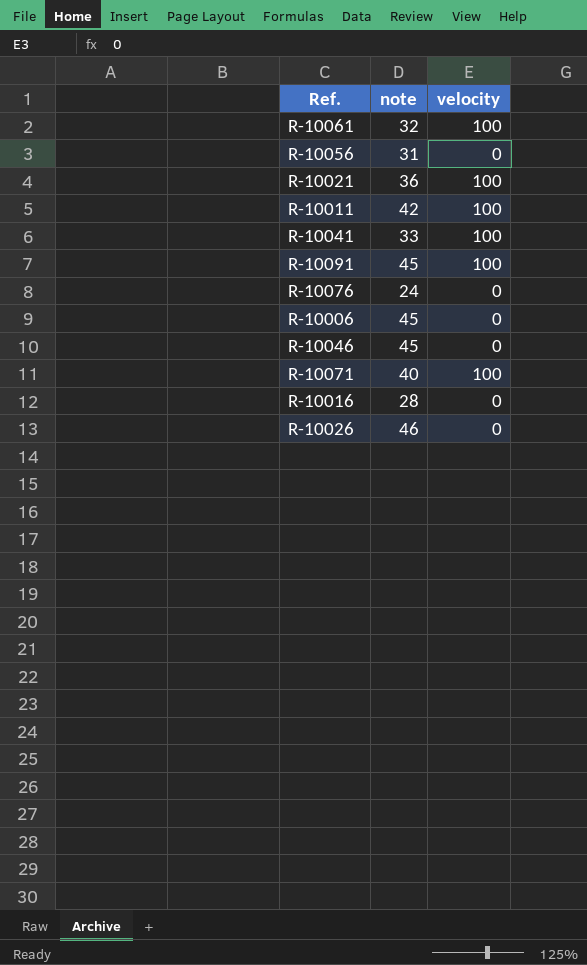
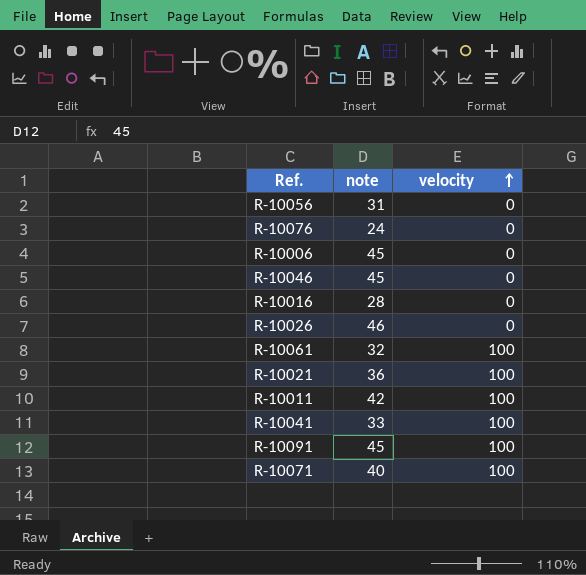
row order: none -> velocity ascending

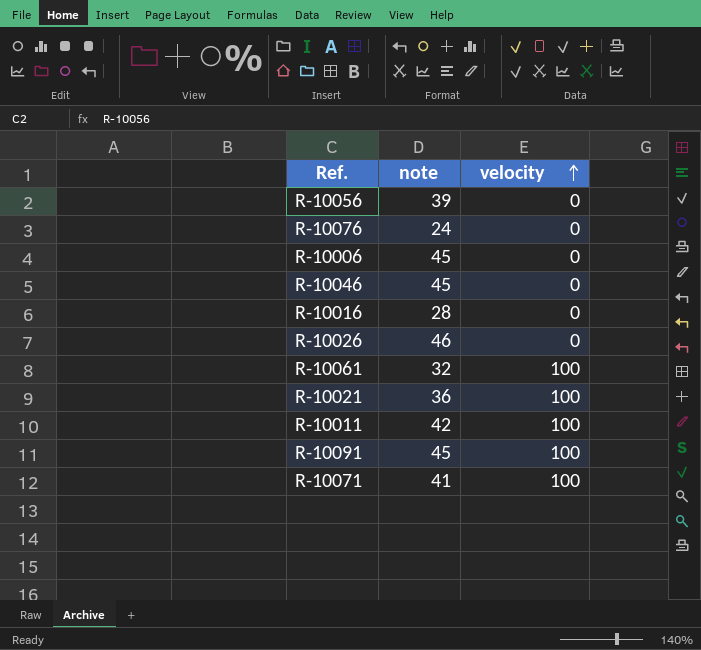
row R-10041: 33 | 100 -> none
R-10056 | note: 31 -> 39
R-10071 | note: 40 -> 41

